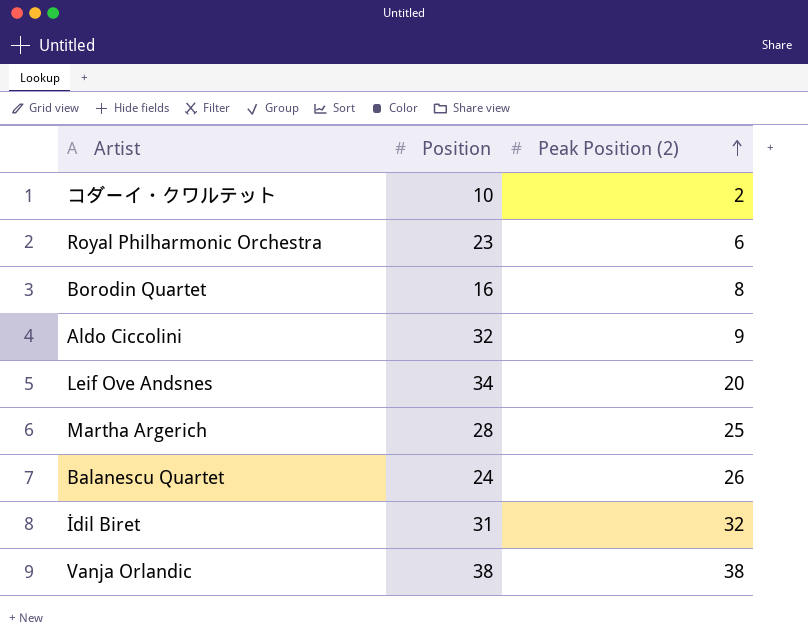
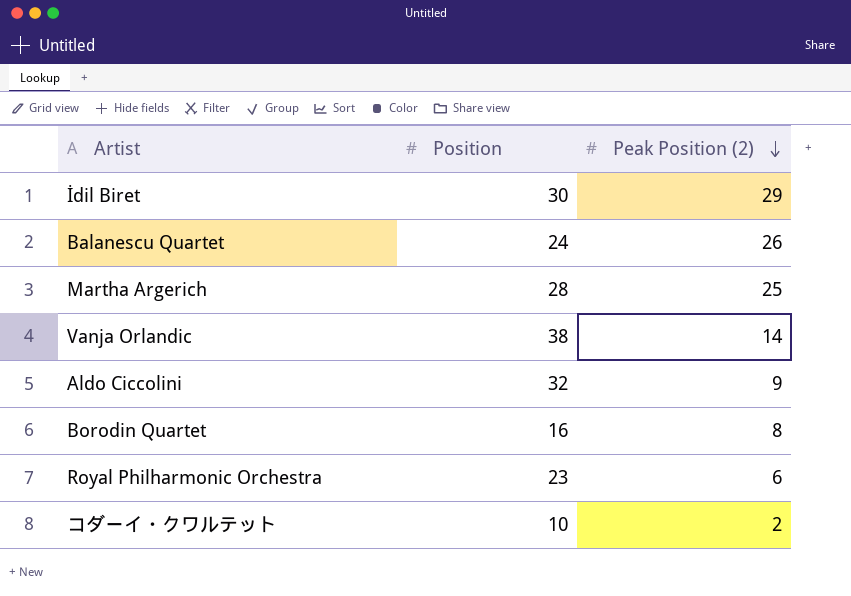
row order: Peak Position (2) ascending -> Peak Position (2) descending
row Leif Ove Andsnes: 34 | 20 -> none
İdil Biret | Position: 31 -> 30
İdil Biret | Peak Position (2): 32 -> 29
Vanja Orlandic | Peak Position (2): 38 -> 14

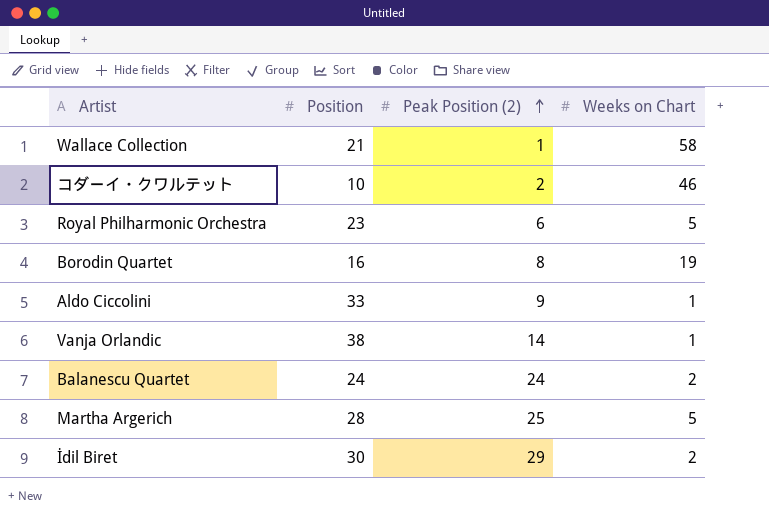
row order: Peak Position (2) descending -> Peak Position (2) ascending
column Weeks on Chart | position: none -> 4
row Wallace Collection: none -> 21 | 1 | 58
Aldo Ciccolini | Position: 32 -> 33
Balanescu Quartet | Peak Position (2): 26 -> 24

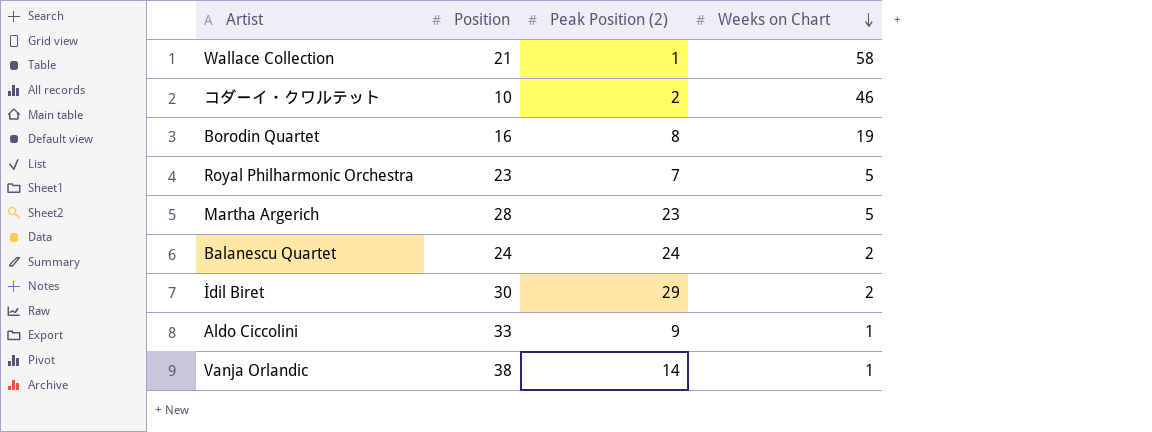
row order: Peak Position (2) ascending -> Weeks on Chart descending
Royal Philharmonic Orchestra | Peak Position (2): 6 -> 7
Martha Argerich | Peak Position (2): 25 -> 23

